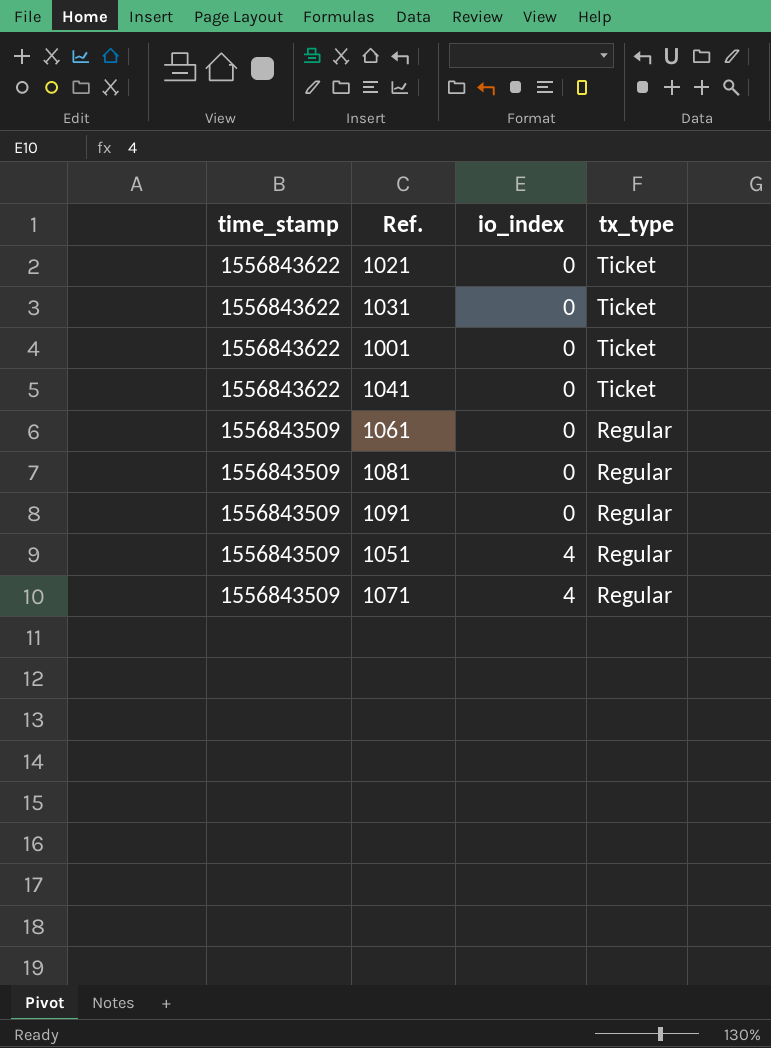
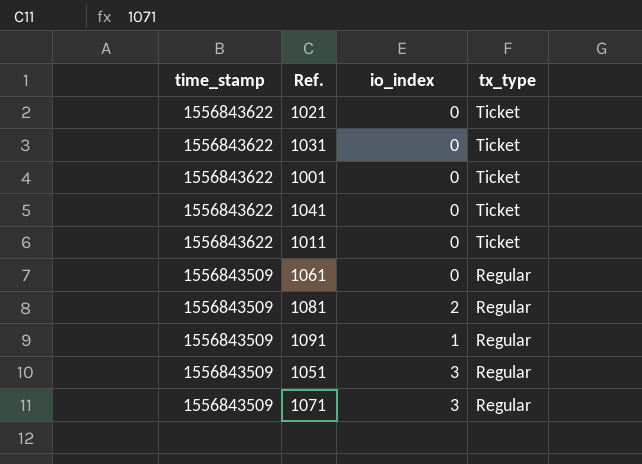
row 1011: none -> 1556843622 | 0 | Ticket
1081 | io_index: 0 -> 2
1091 | io_index: 0 -> 1
1051 | io_index: 4 -> 3
1071 | io_index: 4 -> 3

